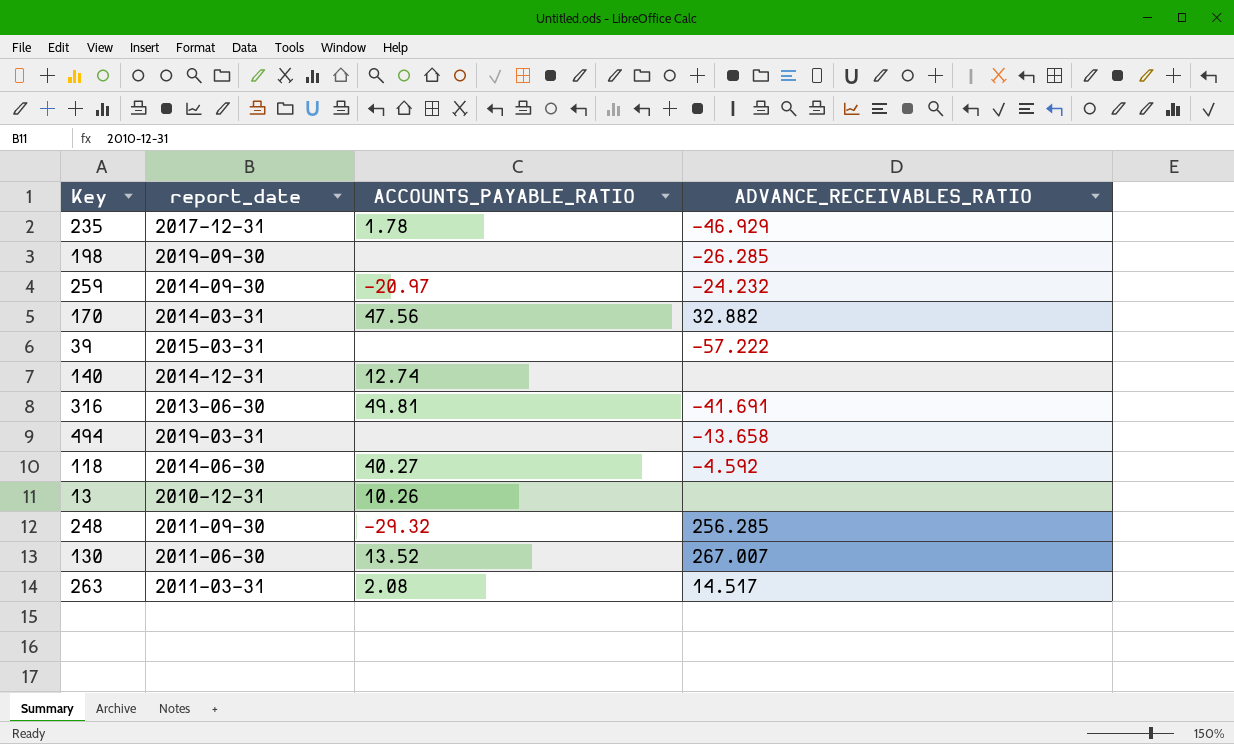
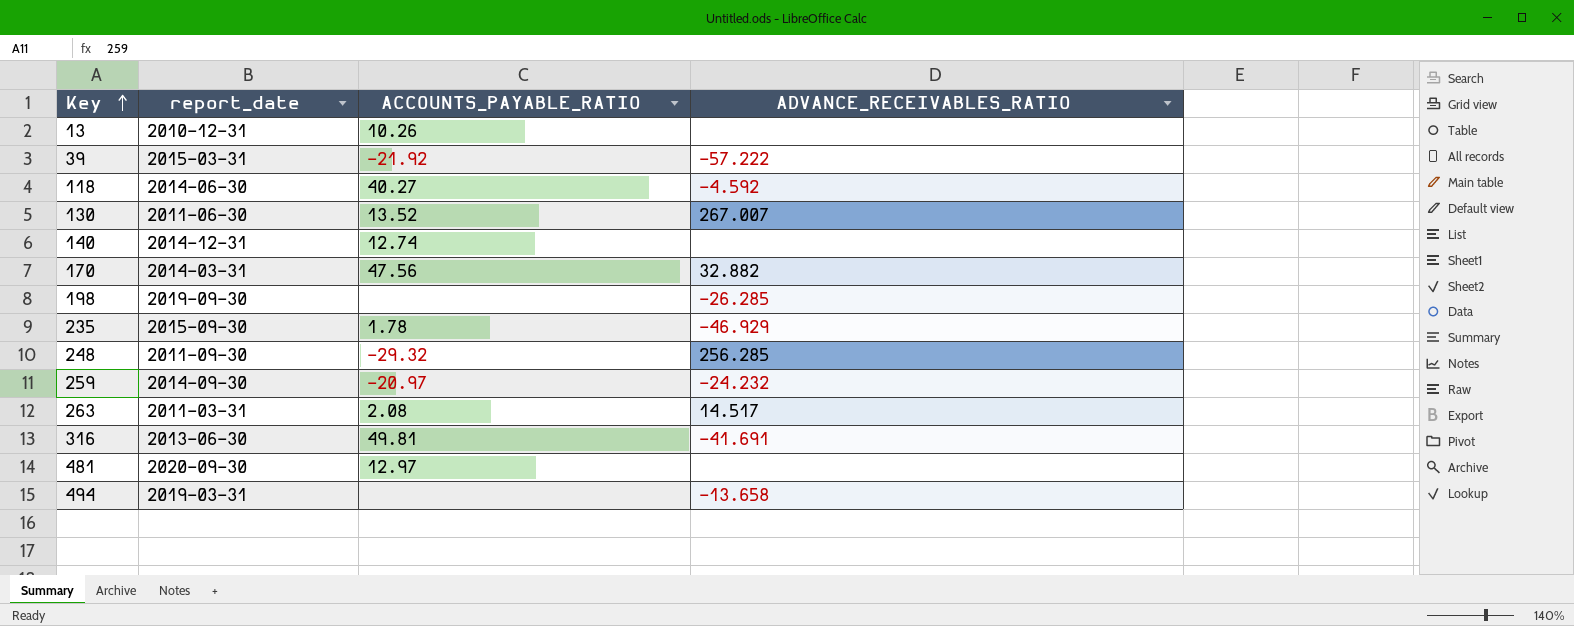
row order: none -> Key ascending
39 | ACCOUNTS_PAYABLE_RATIO: none -> -21.92
235 | report_date: 2017-12-31 -> 2015-09-30
row 481: none -> 2020-09-30 | 12.97 | none

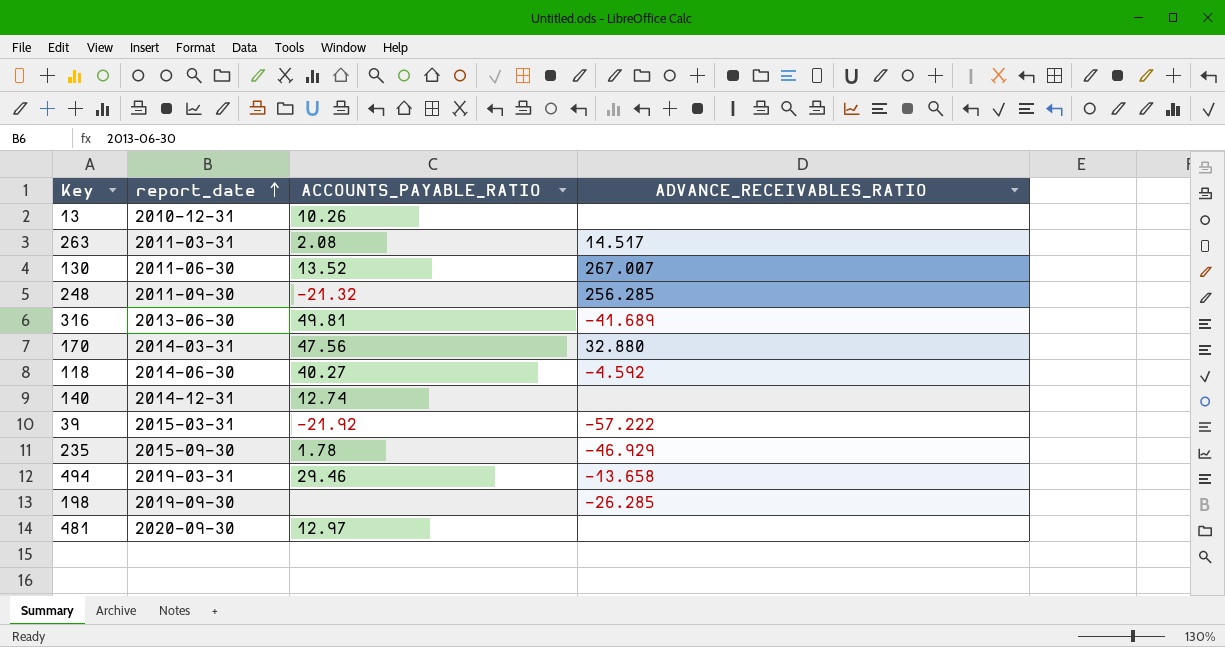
row order: Key ascending -> report_date ascending
row 259: 2014-09-30 | -20.97 | -24.232 -> none
248 | ACCOUNTS_PAYABLE_RATIO: -29.32 -> -21.32
316 | ADVANCE_RECEIVABLES_RATIO: -41.691 -> -41.689
170 | ADVANCE_RECEIVABLES_RATIO: 32.882 -> 32.880
494 | ACCOUNTS_PAYABLE_RATIO: none -> 29.46

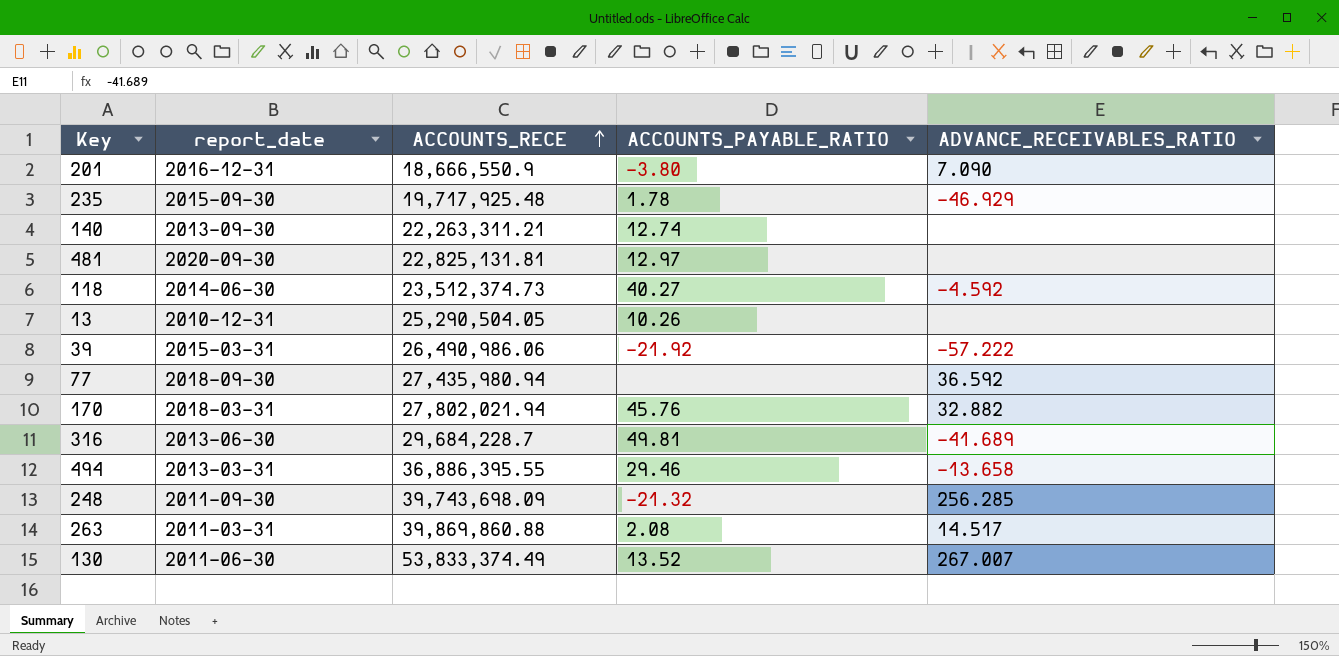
row order: report_date ascending -> ACCOUNTS_RECE ascending
column ACCOUNTS_RECE | position: none -> 3
row 198: 2019-09-30 | none | -26.285 -> none
row 201: none -> 2016-12-31 | 18,666,550.9 | -3.80 | 7.090
140 | report_date: 2014-12-31 -> 2013-09-30
row 77: none -> 2018-09-30 | 27,435,980.94 | none | 36.592
170 | report_date: 2014-03-31 -> 2018-03-31
170 | ACCOUNTS_PAYABLE_RATIO: 47.56 -> 45.76
170 | ADVANCE_RECEIVABLES_RATIO: 32.880 -> 32.882
494 | report_date: 2019-03-31 -> 2013-03-31

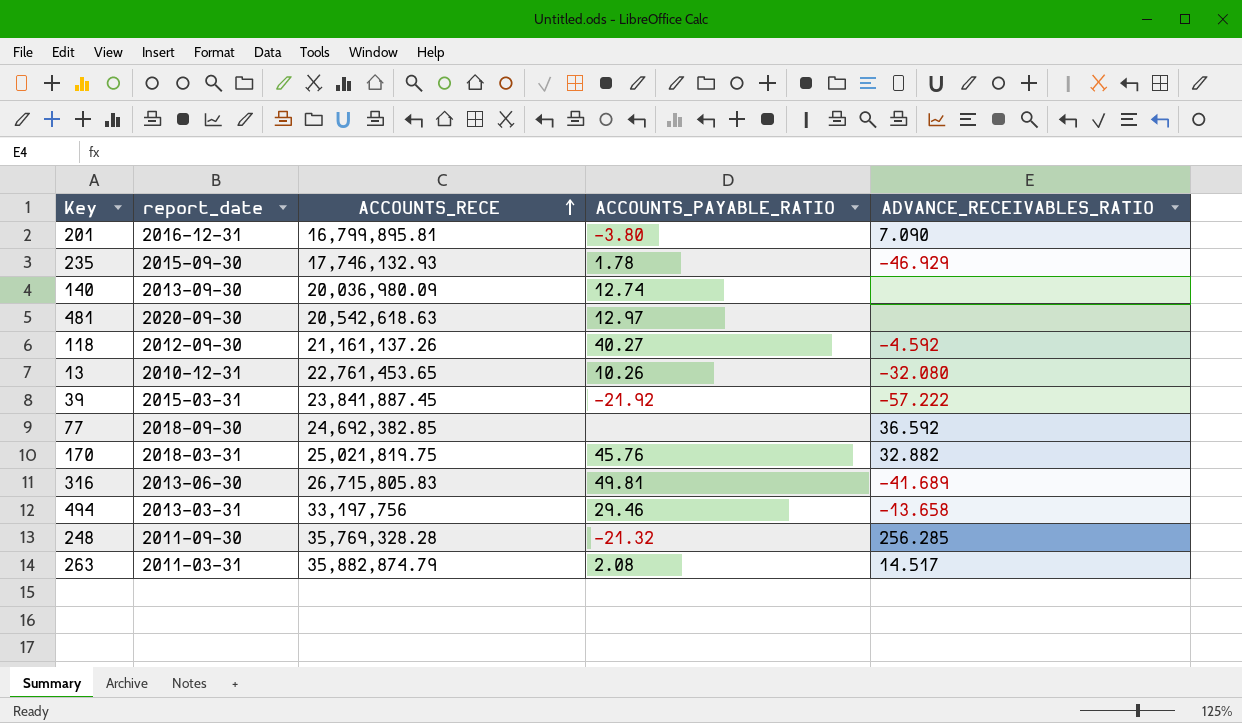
row 130: 2011-06-30 | 53,833,374.49 | 13.52 | 267.007 -> none
201 | ACCOUNTS_RECE: 18,666,550.9 -> 16,799,895.81
235 | ACCOUNTS_RECE: 19,717,925.48 -> 17,746,132.93
140 | ACCOUNTS_RECE: 22,263,311.21 -> 20,036,980.09
481 | ACCOUNTS_RECE: 22,825,131.81 -> 20,542,618.63
118 | report_date: 2014-06-30 -> 2012-09-30
118 | ACCOUNTS_RECE: 23,512,374.73 -> 21,161,137.26
13 | ACCOUNTS_RECE: 25,290,504.05 -> 22,761,453.65
13 | ADVANCE_RECEIVABLES_RATIO: none -> -32.080
39 | ACCOUNTS_RECE: 26,490,986.06 -> 23,841,887.45
77 | ACCOUNTS_RECE: 27,435,980.94 -> 24,692,382.85
170 | ACCOUNTS_RECE: 27,802,021.94 -> 25,021,819.75
316 | ACCOUNTS_RECE: 29,684,228.7 -> 26,715,805.83
494 | ACCOUNTS_RECE: 36,886,395.55 -> 33,197,756
248 | ACCOUNTS_RECE: 39,743,698.09 -> 35,769,328.28
263 | ACCOUNTS_RECE: 39,869,860.88 -> 35,882,874.79

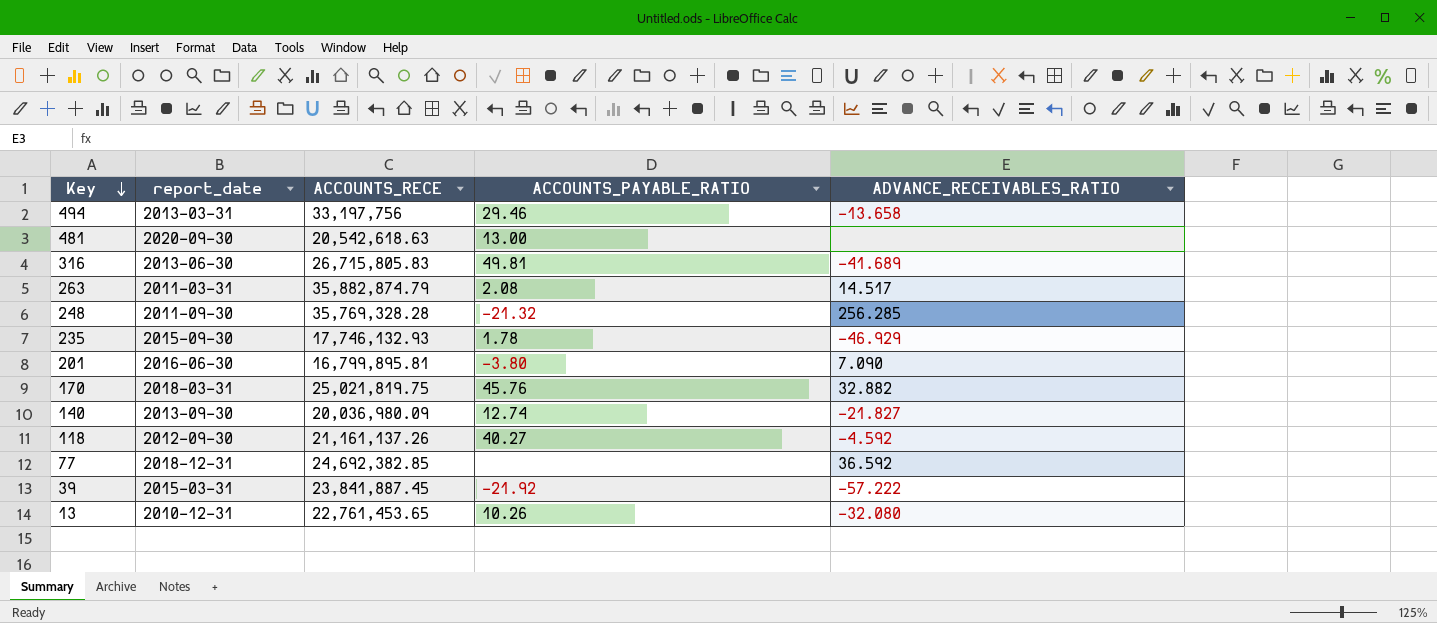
row order: ACCOUNTS_RECE ascending -> Key descending
481 | ACCOUNTS_PAYABLE_RATIO: 12.97 -> 13.00
201 | report_date: 2016-12-31 -> 2016-06-30
140 | ADVANCE_RECEIVABLES_RATIO: none -> -21.827
77 | report_date: 2018-09-30 -> 2018-12-31

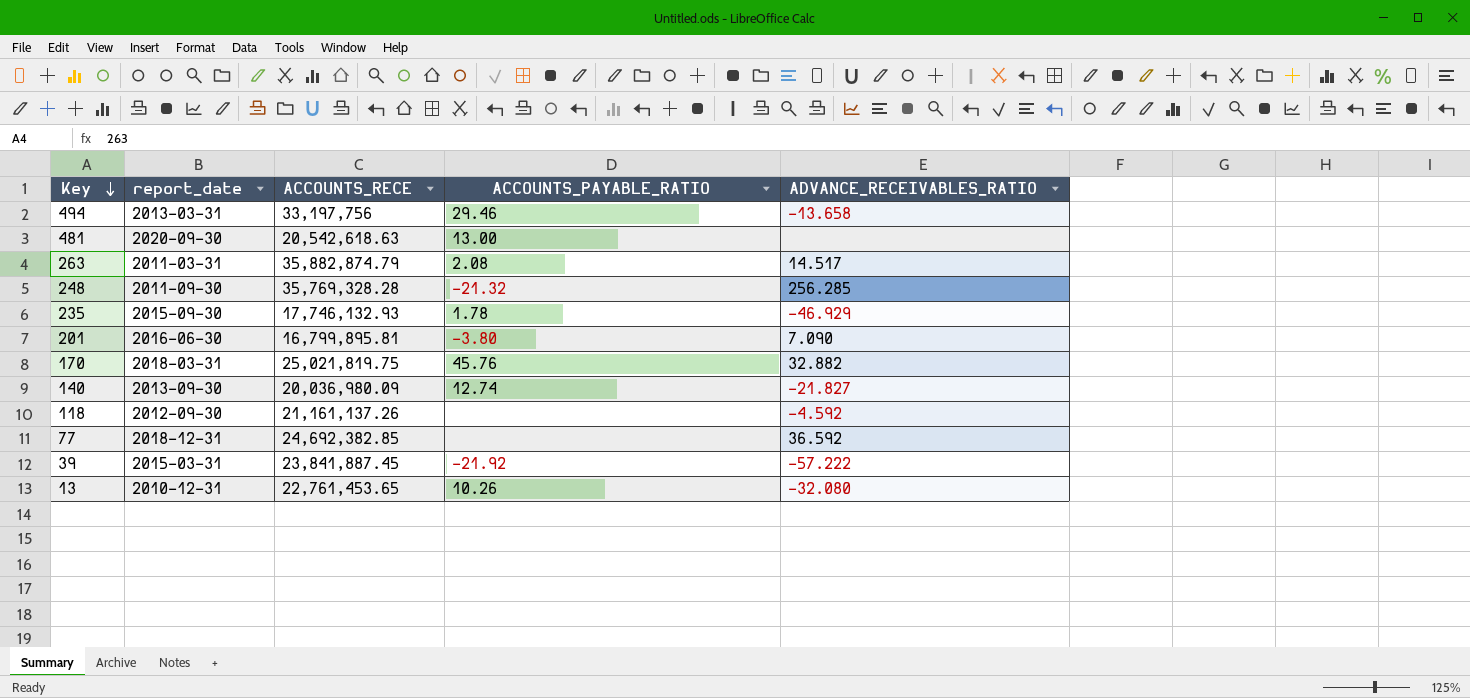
row 316: 2013-06-30 | 26,715,805.83 | 49.81 | -41.689 -> none
118 | ACCOUNTS_PAYABLE_RATIO: 40.27 -> none

